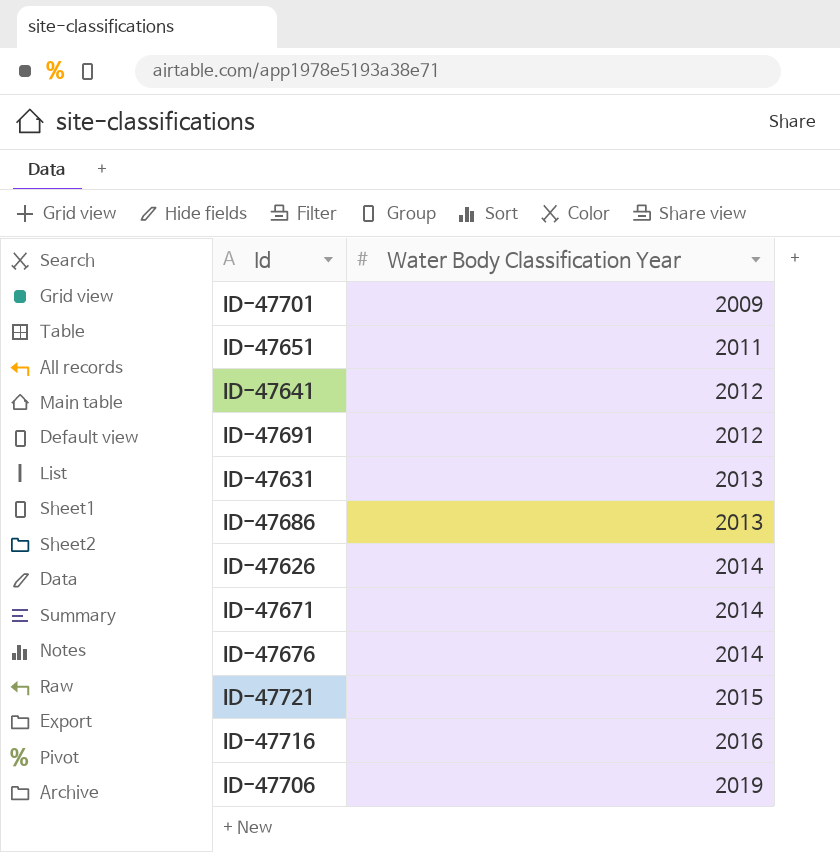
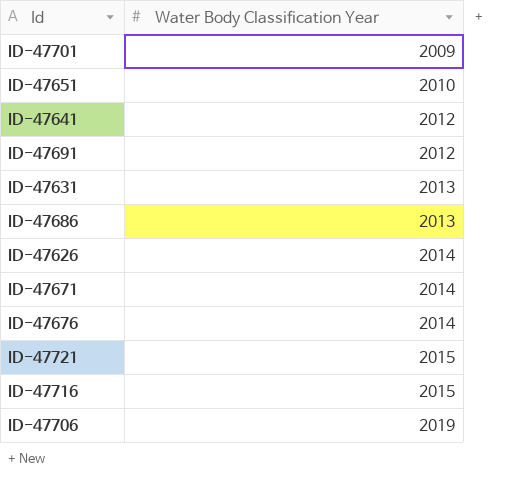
ID-47651 | Water Body Classification Year: 2011 -> 2010
ID-47716 | Water Body Classification Year: 2016 -> 2015

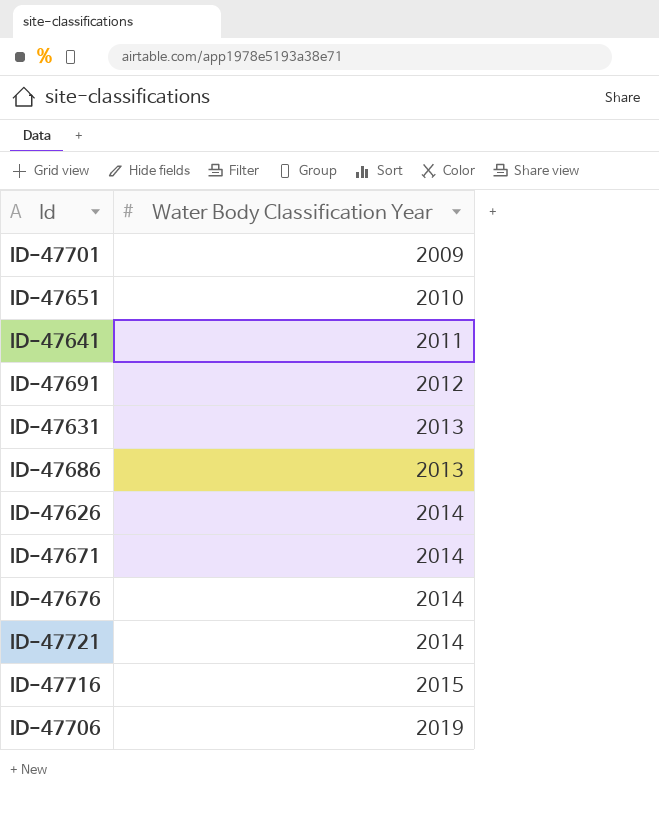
ID-47641 | Water Body Classification Year: 2012 -> 2011
ID-47721 | Water Body Classification Year: 2015 -> 2014

